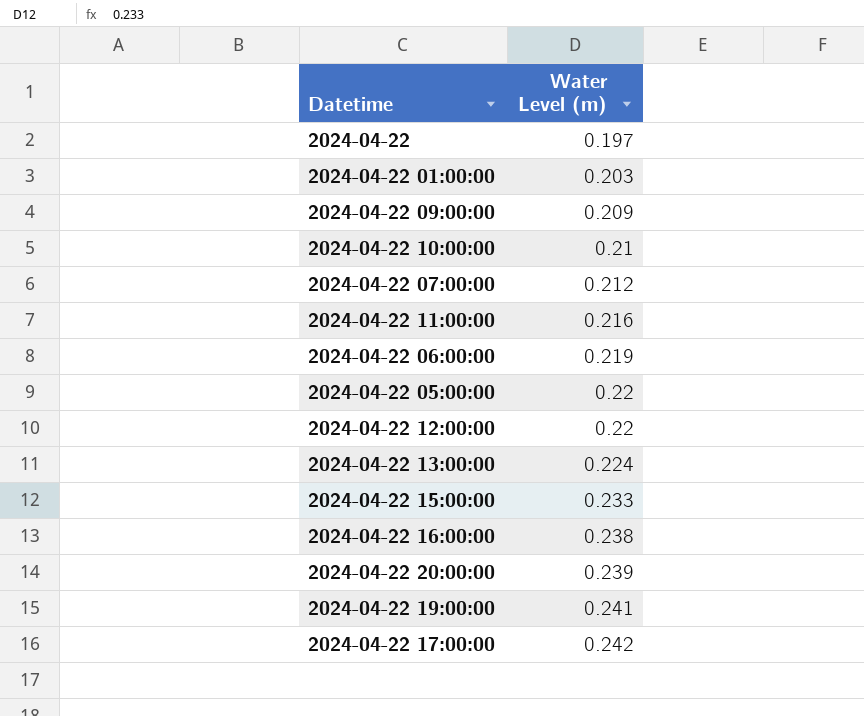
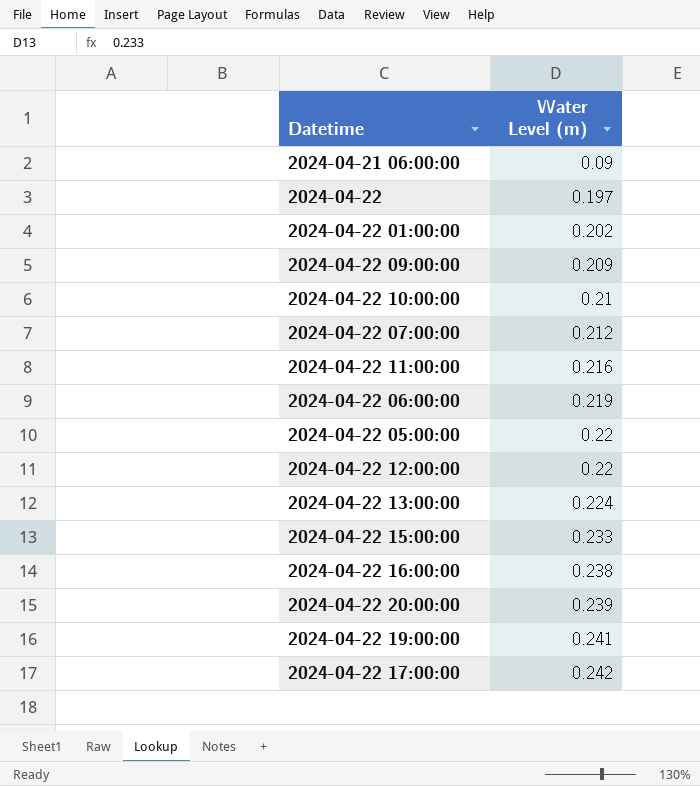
row 2024-04-21 06:00:00: none -> 0.09
2024-04-22 01:00:00 | Water Level (m): 0.203 -> 0.202

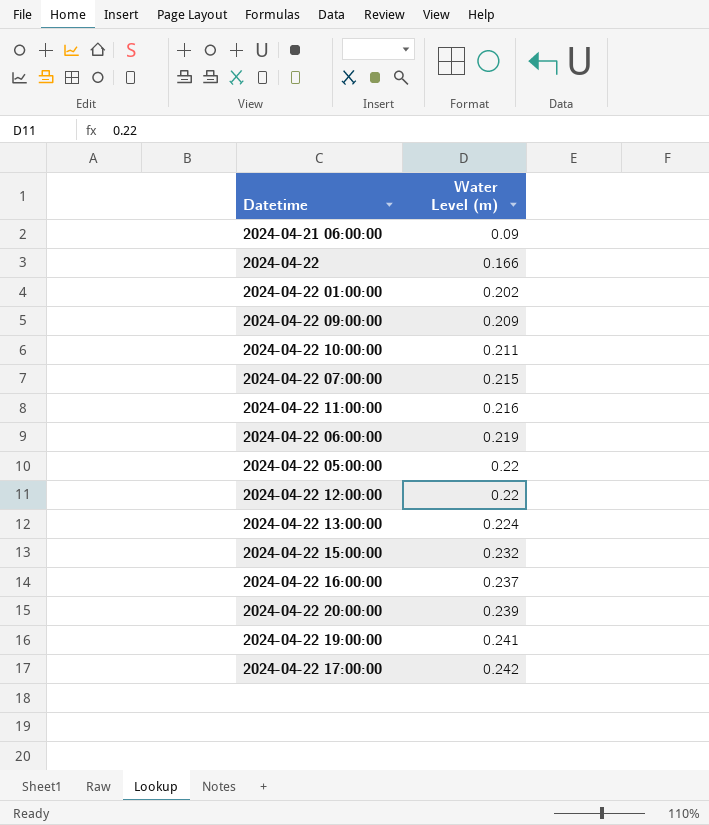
2024-04-22 | Water Level (m): 0.197 -> 0.166
2024-04-22 10:00:00 | Water Level (m): 0.21 -> 0.211
2024-04-22 07:00:00 | Water Level (m): 0.212 -> 0.215
2024-04-22 15:00:00 | Water Level (m): 0.233 -> 0.232
2024-04-22 16:00:00 | Water Level (m): 0.238 -> 0.237

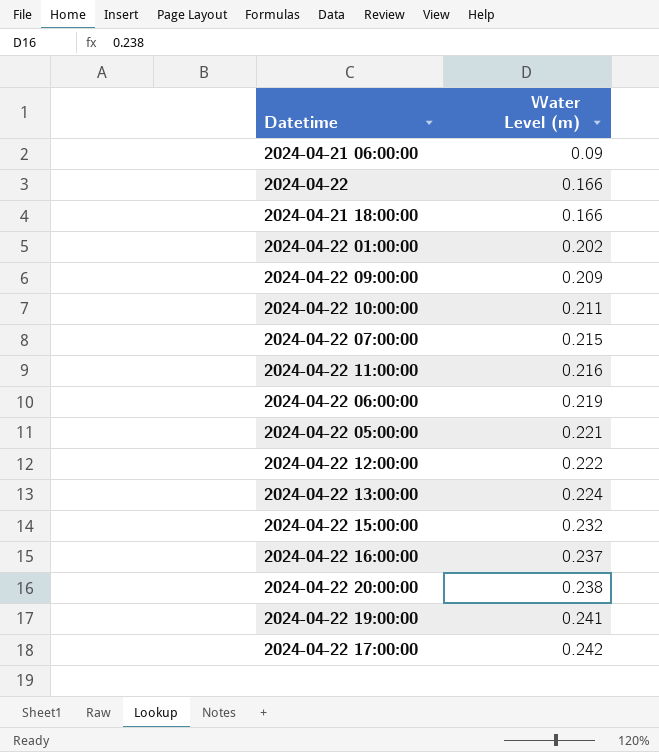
row 2024-04-21 18:00:00: none -> 0.166
2024-04-22 05:00:00 | Water Level (m): 0.22 -> 0.221
2024-04-22 12:00:00 | Water Level (m): 0.22 -> 0.222
2024-04-22 20:00:00 | Water Level (m): 0.239 -> 0.238

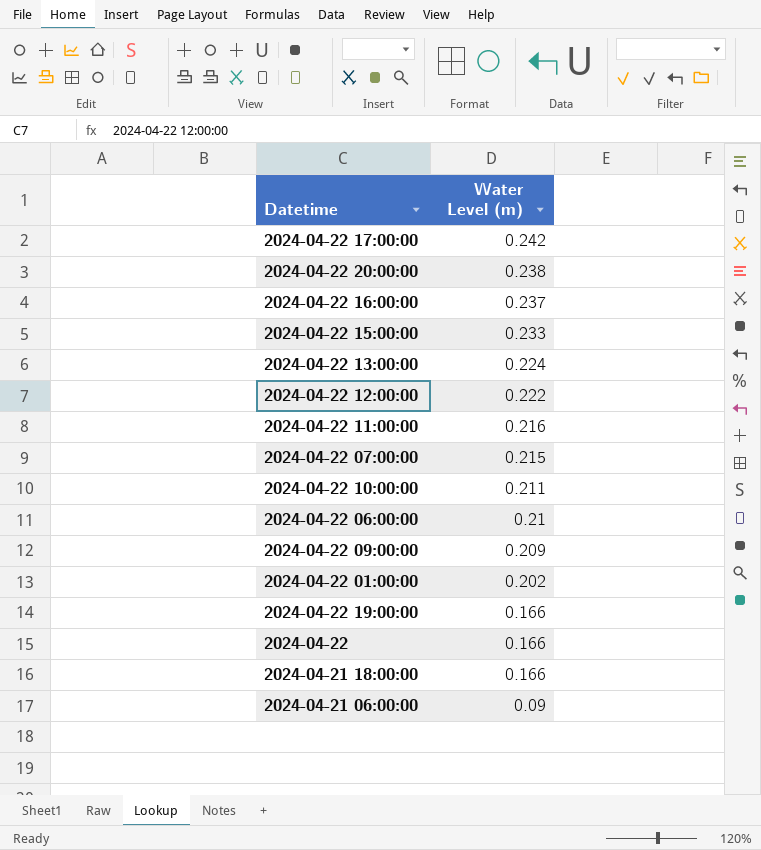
row order: Water Level (m) ascending -> Water Level (m) descending
row 2024-04-22 05:00:00: 0.221 -> none
2024-04-22 15:00:00 | Water Level (m): 0.232 -> 0.233
2024-04-22 06:00:00 | Water Level (m): 0.219 -> 0.21
2024-04-22 19:00:00 | Water Level (m): 0.241 -> 0.166

